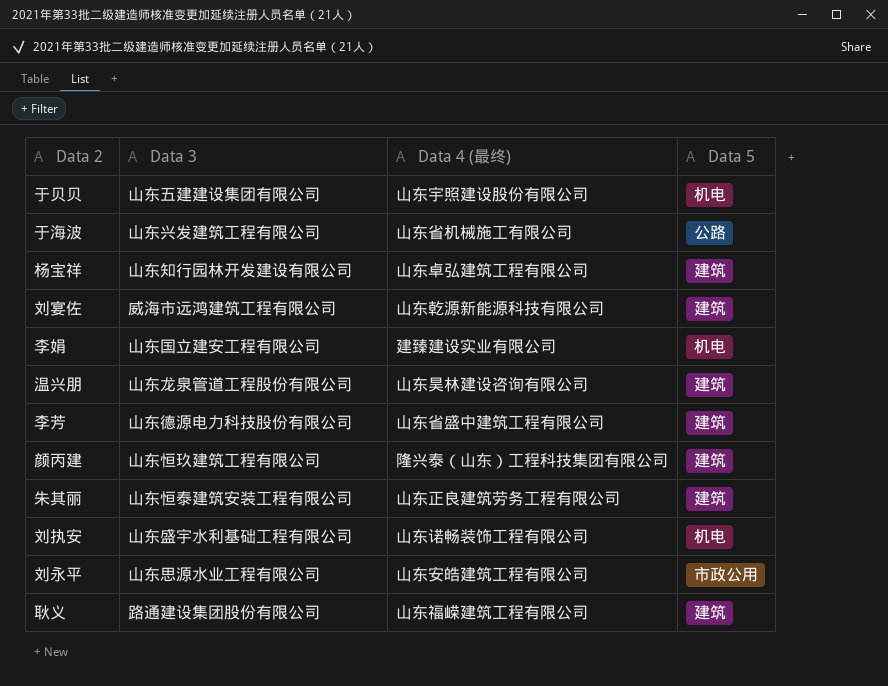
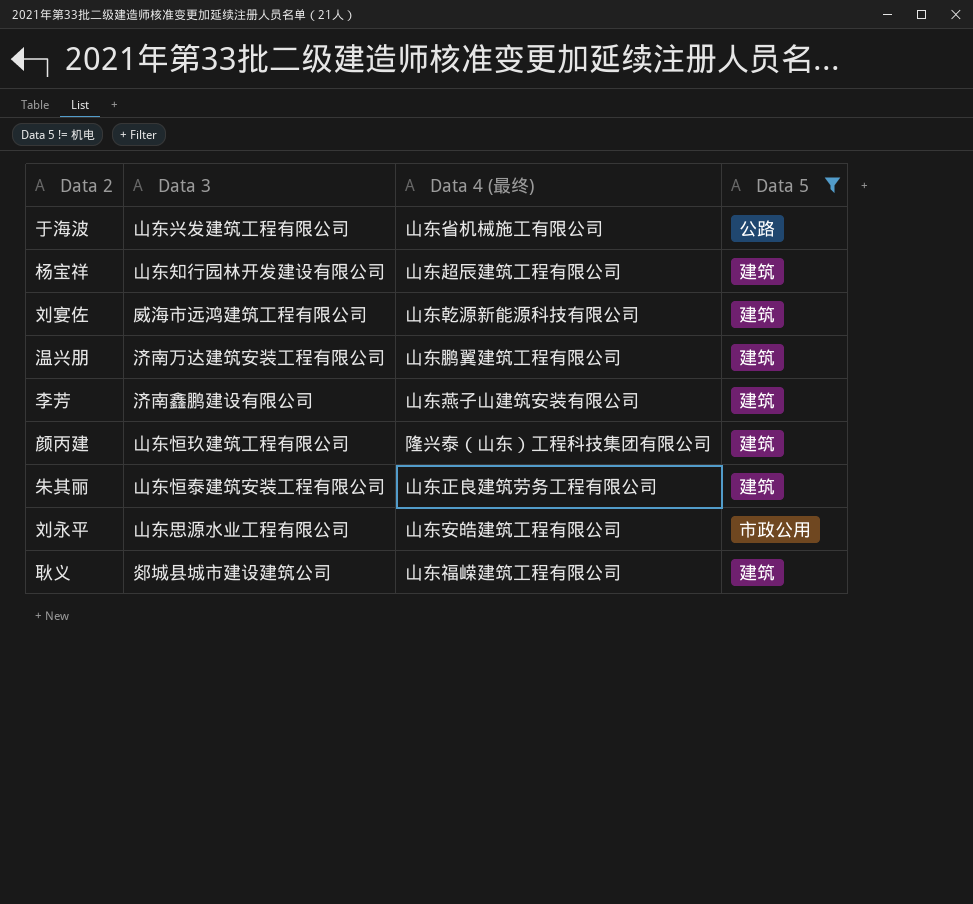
filter: none -> Data 5 != 机电
杨宝祥 | Data 4 (最终): 山东卓弘建筑工程有限公司 -> 山东超辰建筑工程有限公司
温兴朋 | Data 3: 山东龙泉管道工程股份有限公司 -> 济南万达建筑安装工程有限公司
温兴朋 | Data 4 (最终): 山东昊林建设咨询有限公司 -> 山东鹏翼建筑工程有限公司
李芳 | Data 3: 山东德源电力科技股份有限公司 -> 济南鑫鹏建设有限公司
李芳 | Data 4 (最终): 山东省盛中建筑工程有限公司 -> 山东燕子山建筑安装有限公司
耿义 | Data 3: 路通建设集团股份有限公司 -> 郯城县城市建设建筑公司

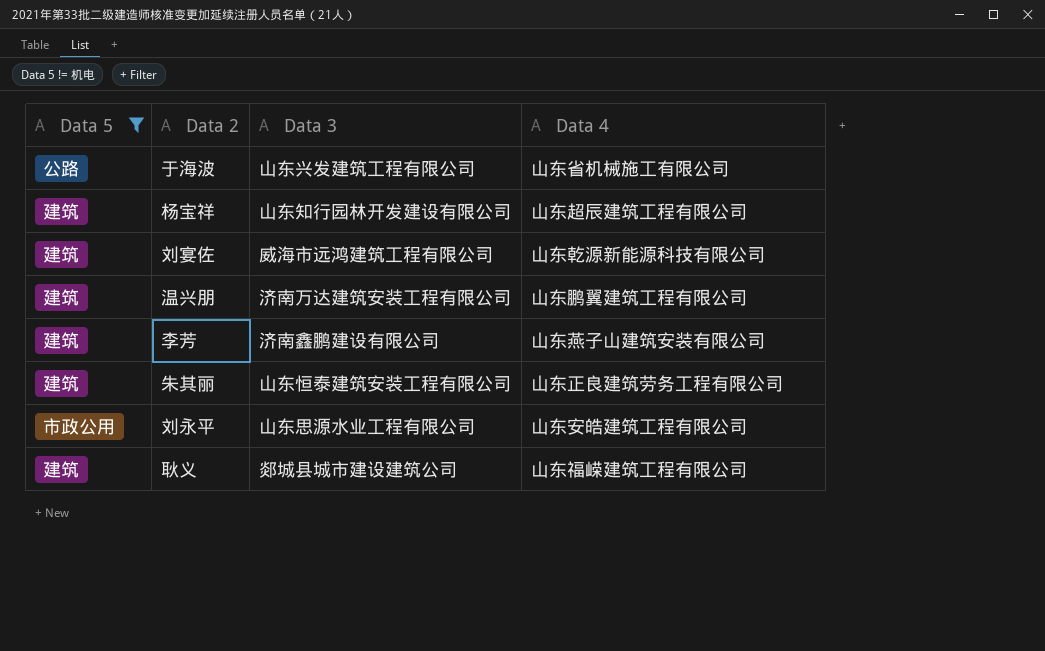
column Data 5 | position: 4 -> 1
column name: Data 4 (最终) -> Data 4
row 颜丙建: 山东恒玖建筑工程有限公司 | 隆兴泰（山东）工程科技集团有限公司 | 建筑 -> none

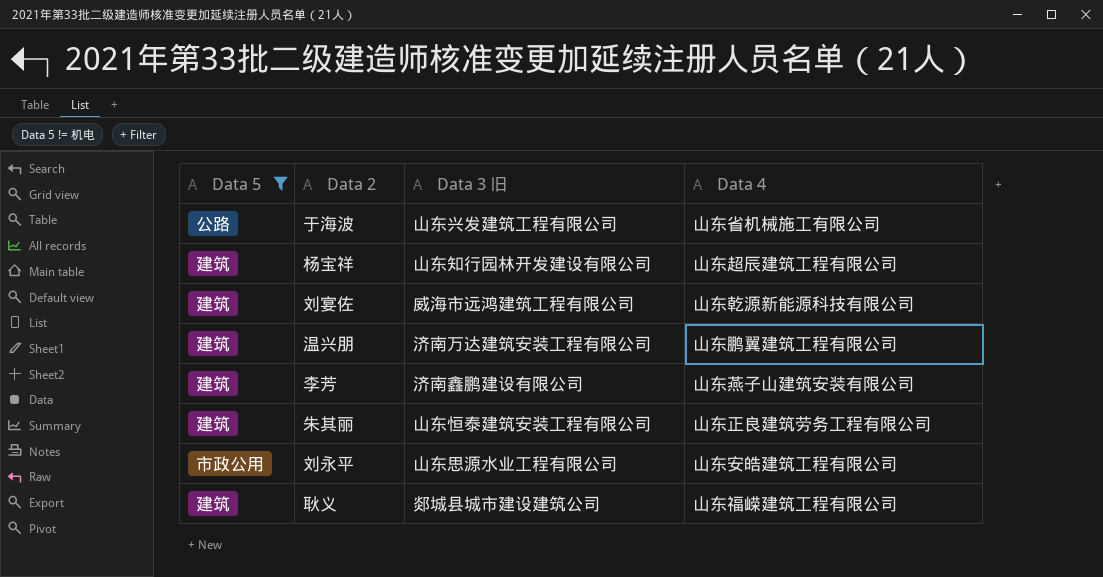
column name: Data 3 -> Data 3 旧

